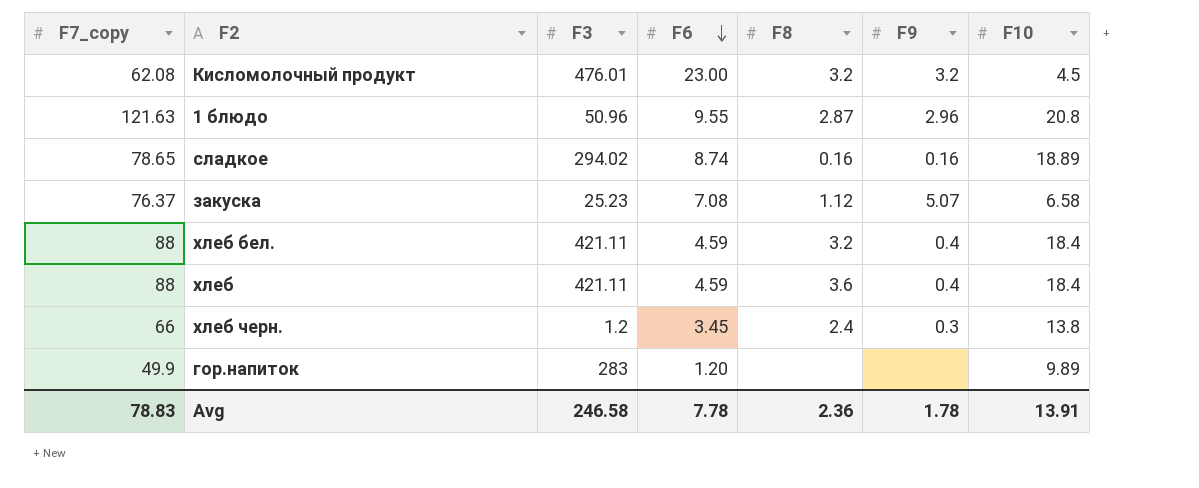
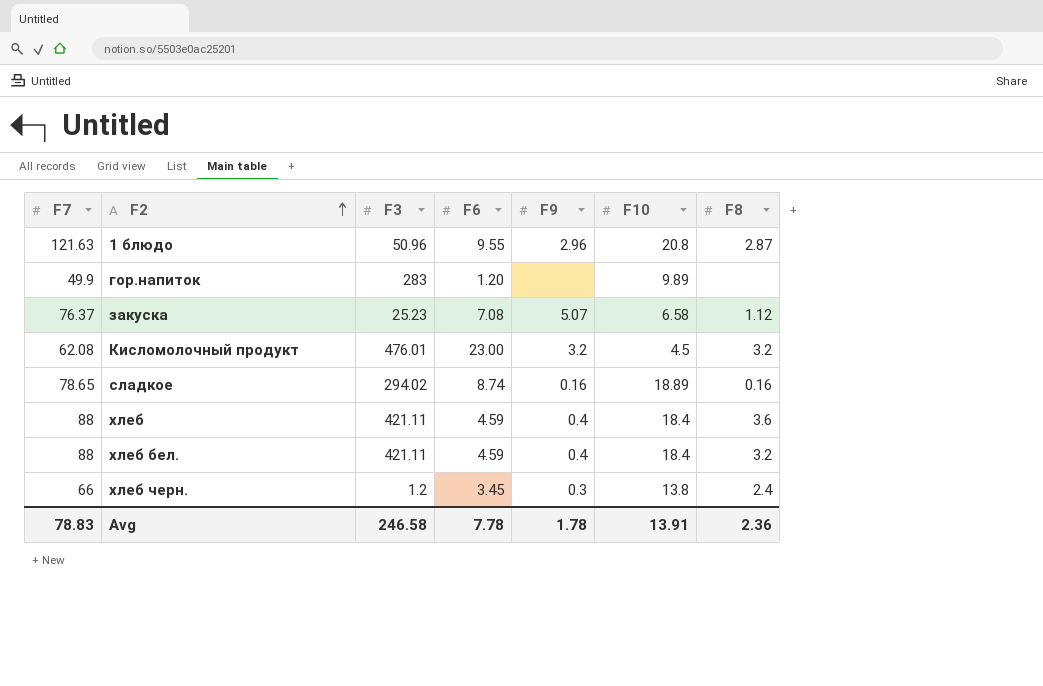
row order: F6 descending -> F2 ascending
column name: F7_copy -> F7
column F8 | position: 5 -> 7

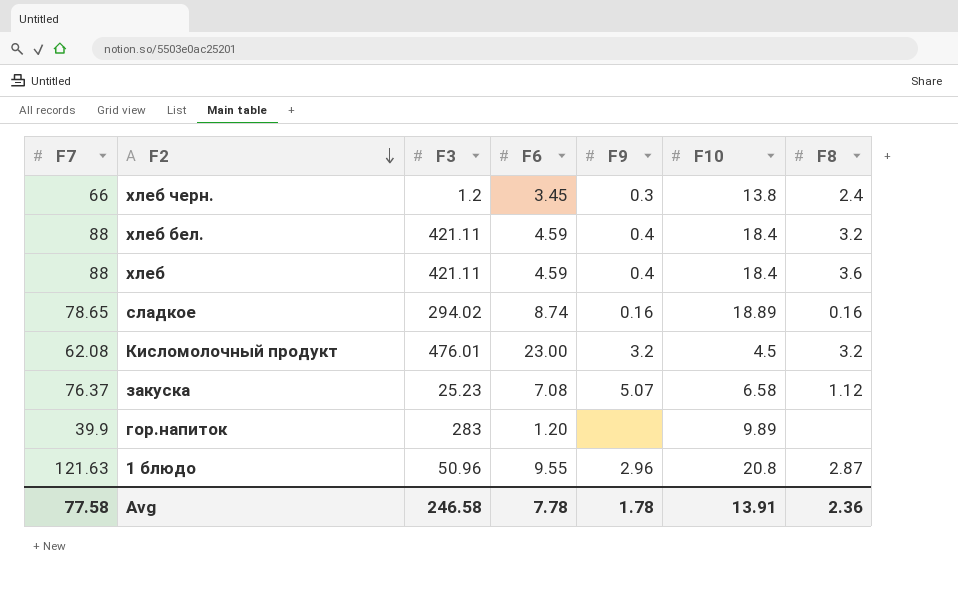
row order: F2 ascending -> F2 descending
гор.напиток | F7: 49.9 -> 39.9
Avg | F7: 78.83 -> 77.58

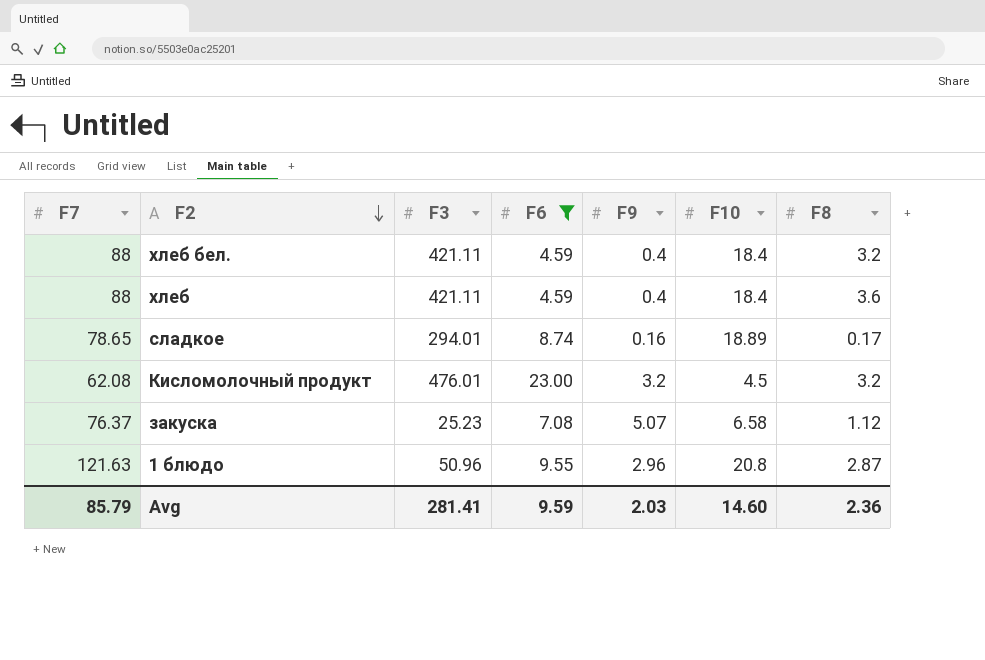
filter: none -> F6 >= 4.59
сладкое | F3: 294.02 -> 294.01
сладкое | F8: 0.16 -> 0.17
Avg | F7: 77.58 -> 85.79
Avg | F3: 246.58 -> 281.41
Avg | F6: 7.78 -> 9.59
Avg | F9: 1.78 -> 2.03
Avg | F10: 13.91 -> 14.60

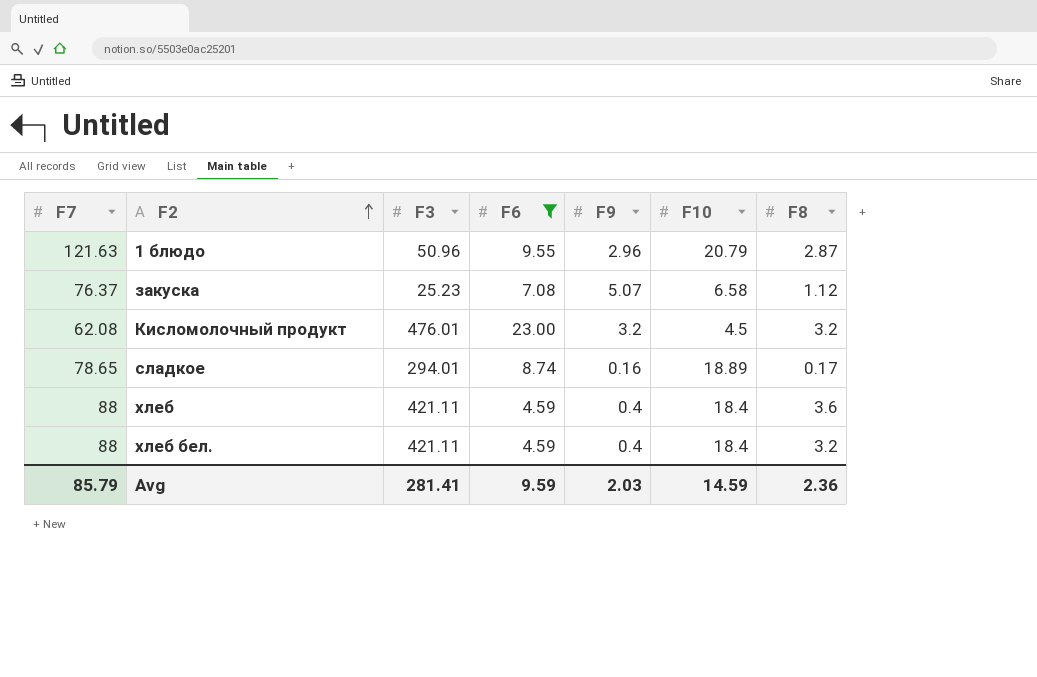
row order: F2 descending -> F2 ascending
1 блюдо | F10: 20.8 -> 20.79
Avg | F10: 14.60 -> 14.59

